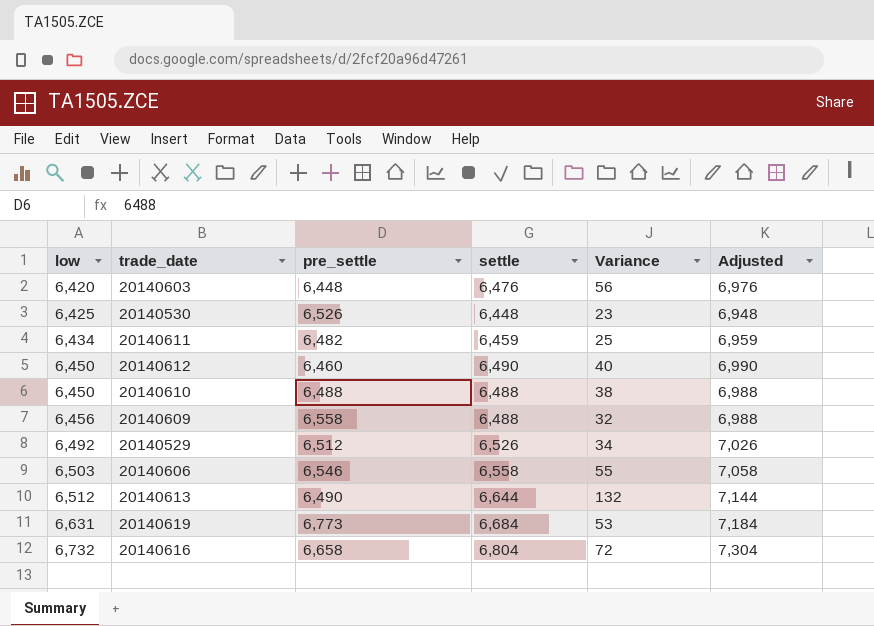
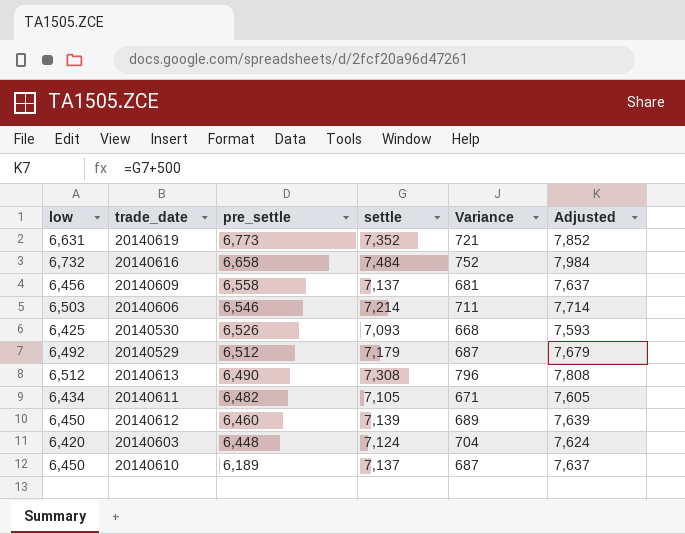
row order: low ascending -> pre_settle descending
20140619 | settle: 6,684 -> 7,352
20140619 | Variance: 53 -> 721
20140619 | Adjusted: 7,184 -> 7,852
20140616 | settle: 6,804 -> 7,484
20140616 | Variance: 72 -> 752
20140616 | Adjusted: 7,304 -> 7,984
20140609 | settle: 6,488 -> 7,137
20140609 | Variance: 32 -> 681
20140609 | Adjusted: 6,988 -> 7,637
20140606 | settle: 6,558 -> 7,214
20140606 | Variance: 55 -> 711
20140606 | Adjusted: 7,058 -> 7,714
20140530 | settle: 6,448 -> 7,093
20140530 | Variance: 23 -> 668
20140530 | Adjusted: 6,948 -> 7,593
20140529 | settle: 6,526 -> 7,179
20140529 | Variance: 34 -> 687
20140529 | Adjusted: 7,026 -> 7,679
20140613 | settle: 6,644 -> 7,308
20140613 | Variance: 132 -> 796
20140613 | Adjusted: 7,144 -> 7,808
20140611 | settle: 6,459 -> 7,105
20140611 | Variance: 25 -> 671
20140611 | Adjusted: 6,959 -> 7,605
20140612 | settle: 6,490 -> 7,139
20140612 | Variance: 40 -> 689
20140612 | Adjusted: 6,990 -> 7,639
20140603 | settle: 6,476 -> 7,124
20140603 | Variance: 56 -> 704
20140603 | Adjusted: 6,976 -> 7,624
20140610 | pre_settle: 6,488 -> 6,189
20140610 | settle: 6,488 -> 7,137
20140610 | Variance: 38 -> 687
20140610 | Adjusted: 6,988 -> 7,637

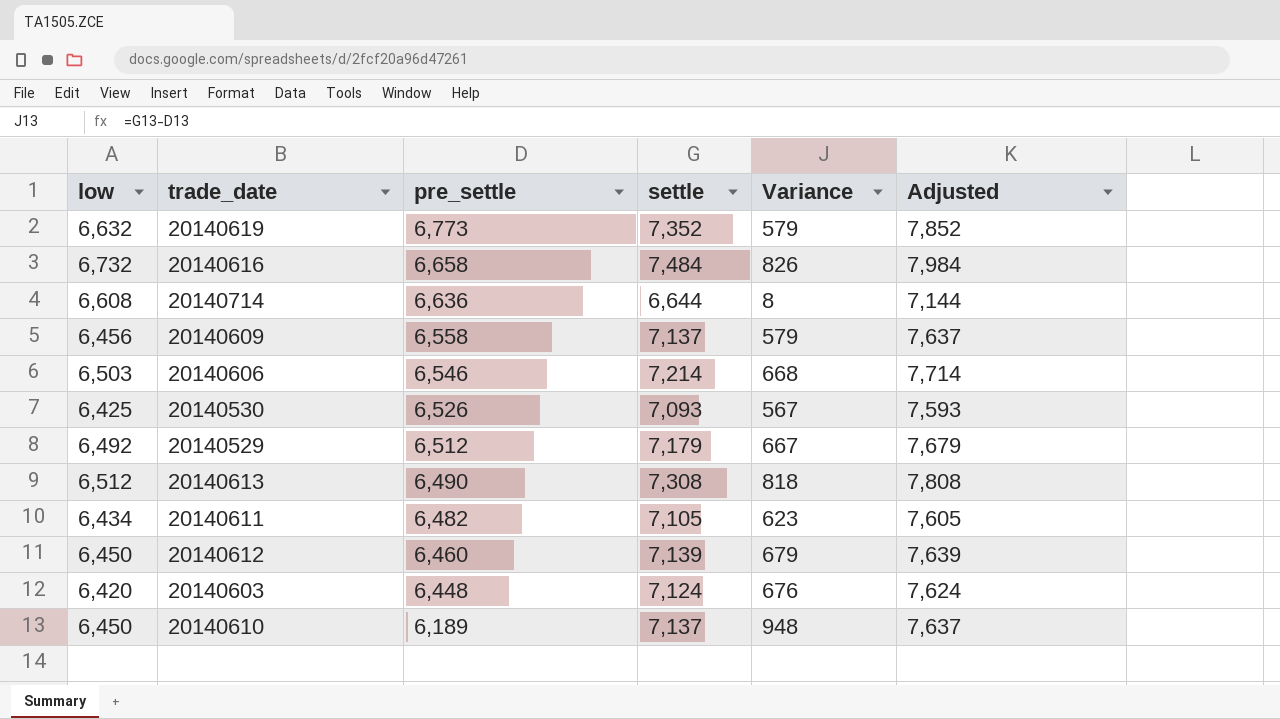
column Variance | formula: [settle] - [low] -> [settle] - [pre_settle]
20140619 | low: 6,631 -> 6,632
row 20140714: none -> 6,608 | 6,636 | 6,644 | 8 | 7,144

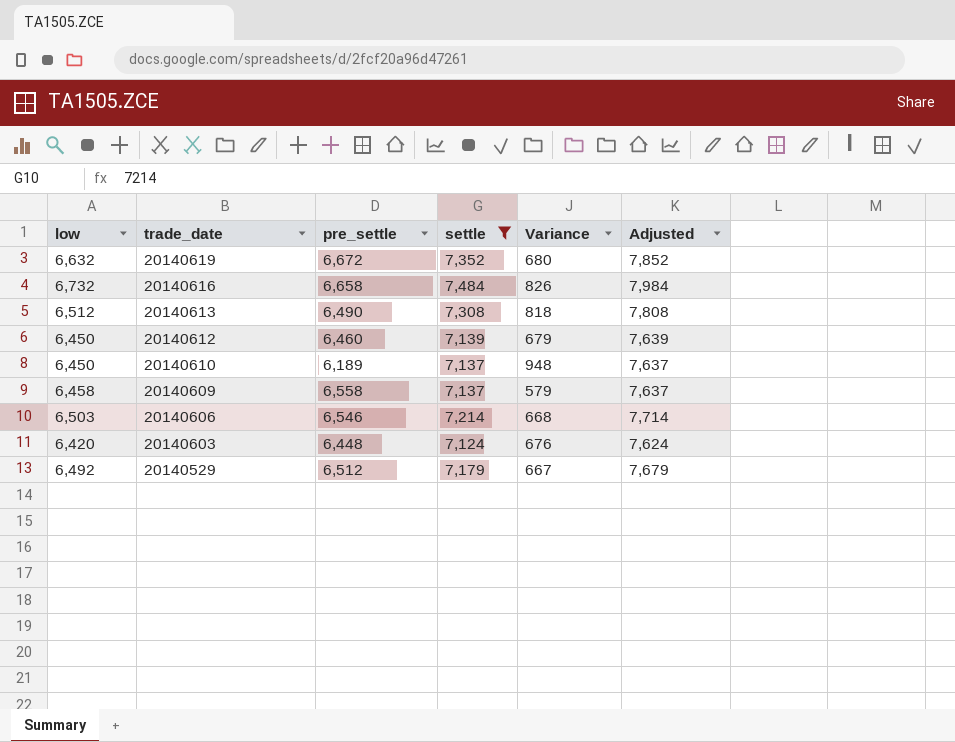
filter: none -> settle >= 7,124
row order: pre_settle descending -> trade_date descending
20140619 | pre_settle: 6,773 -> 6,672
20140619 | Variance: 579 -> 680
20140609 | low: 6,456 -> 6,458

